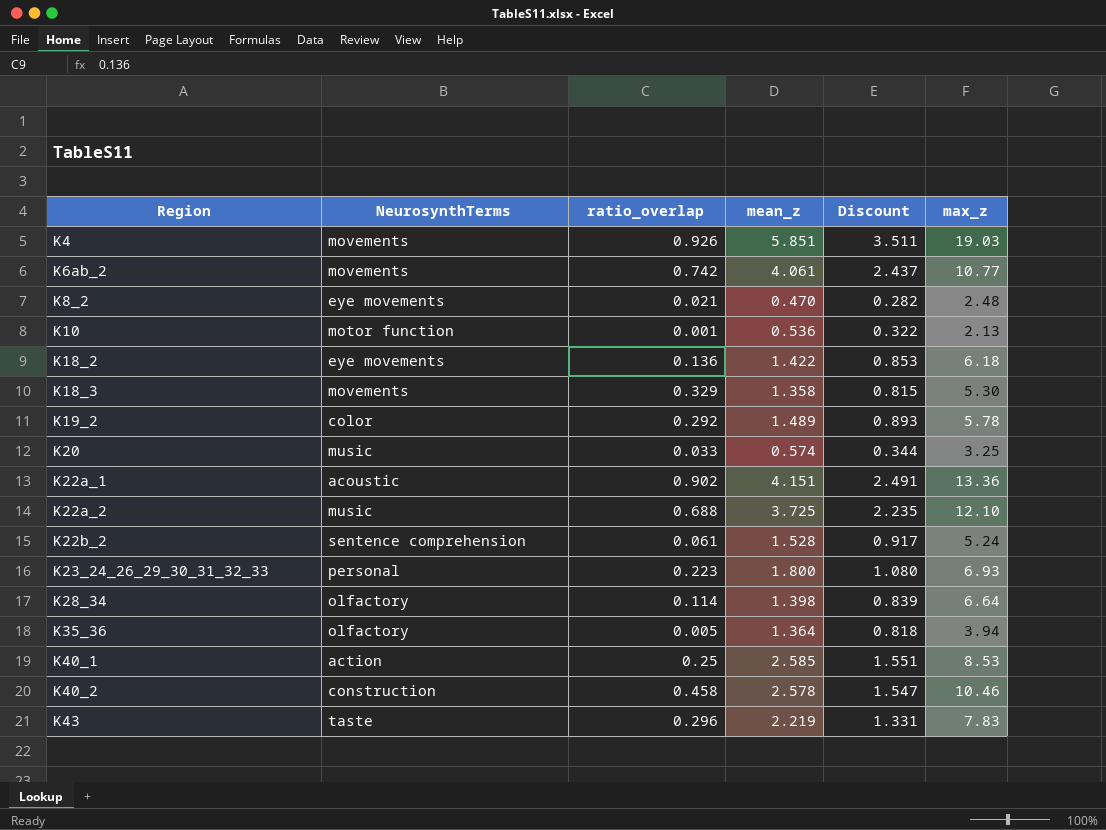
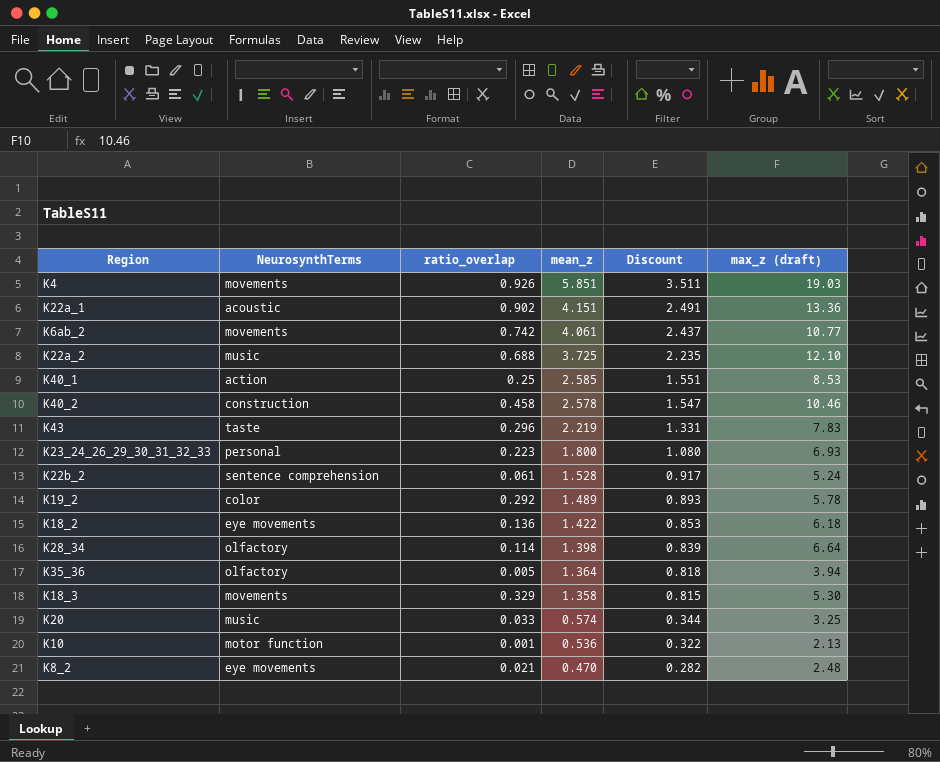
row order: Region ascending -> mean_z descending
column name: max_z -> max_z (draft)

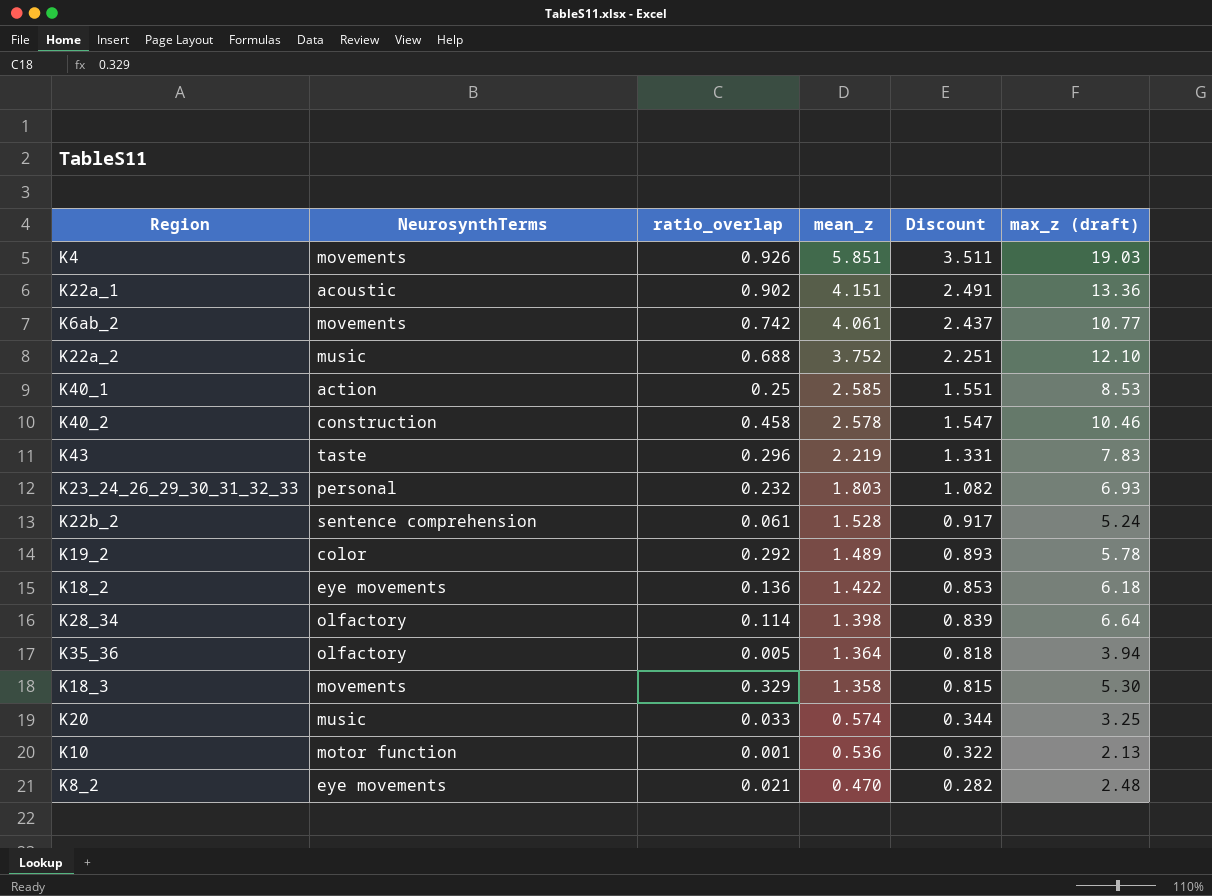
K22a_2 | mean_z: 3.725 -> 3.752
K22a_2 | Discount: 2.235 -> 2.251
K23_24_26_29_30_31_32_33 | ratio_overlap: 0.223 -> 0.232
K23_24_26_29_30_31_32_33 | mean_z: 1.800 -> 1.803
K23_24_26_29_30_31_32_33 | Discount: 1.080 -> 1.082

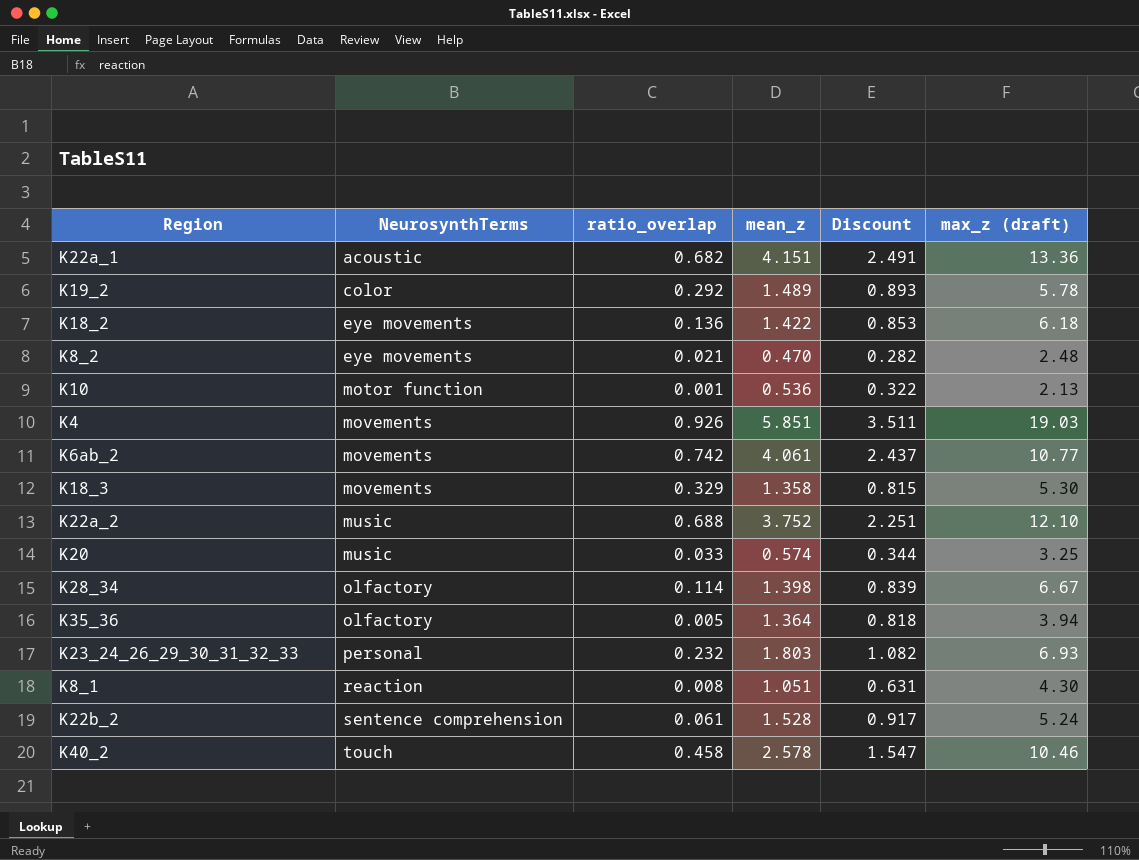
row order: mean_z descending -> NeurosynthTerms ascending
row K40_1: action | 0.25 | 2.585 | 1.551 | 8.53 -> none
row K43: taste | 0.296 | 2.219 | 1.331 | 7.83 -> none
K22a_1 | ratio_overlap: 0.902 -> 0.682
K28_34 | max_z (draft): 6.64 -> 6.67
row K8_1: none -> reaction | 0.008 | 1.051 | 0.631 | 4.30
K40_2 | NeurosynthTerms: construction -> touch

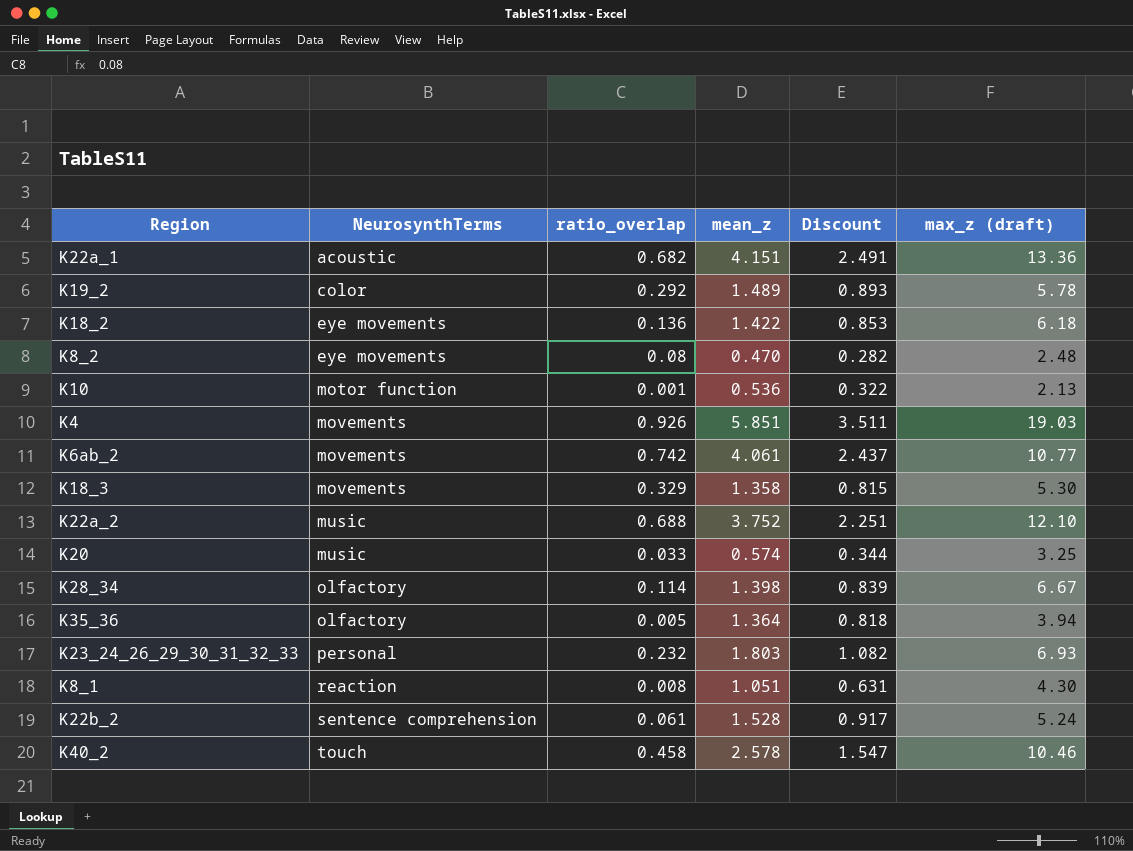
K8_2 | ratio_overlap: 0.021 -> 0.08

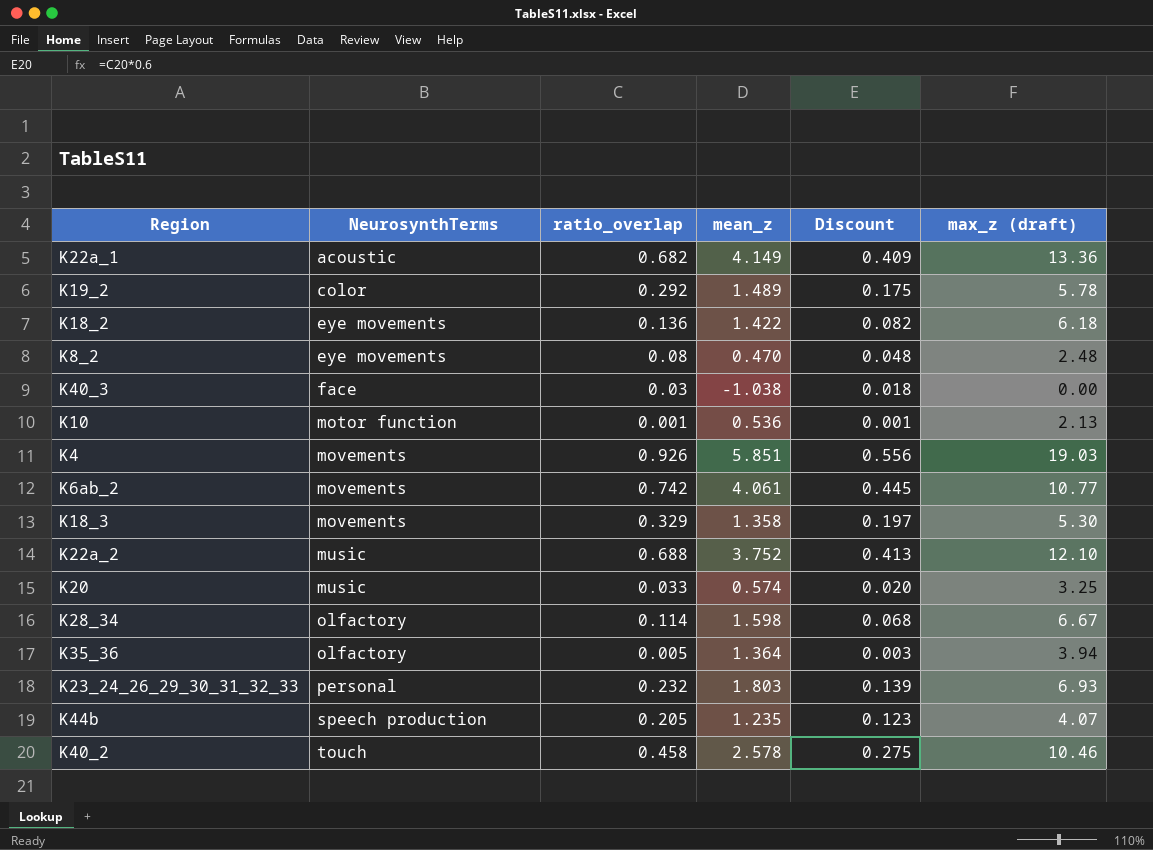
column Discount | formula: [mean_z] * 0.6 -> [ratio_overlap] * 0.6
row K8_1: reaction | 0.008 | 1.051 | 0.631 | 4.30 -> none
row K22b_2: sentence comprehension | 0.061 | 1.528 | 0.917 | 5.24 -> none
K22a_1 | mean_z: 4.151 -> 4.149
row K40_3: none -> face | 0.03 | -1.038 | 0.018 | 0.00
K28_34 | mean_z: 1.398 -> 1.598
row K44b: none -> speech production | 0.205 | 1.235 | 0.123 | 4.07

